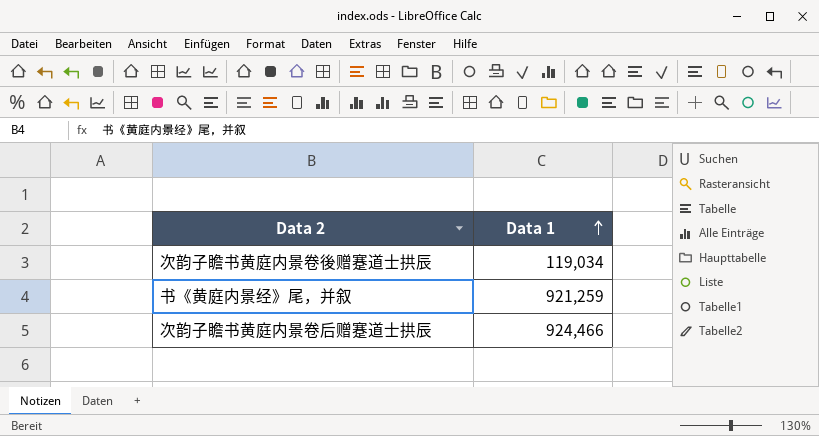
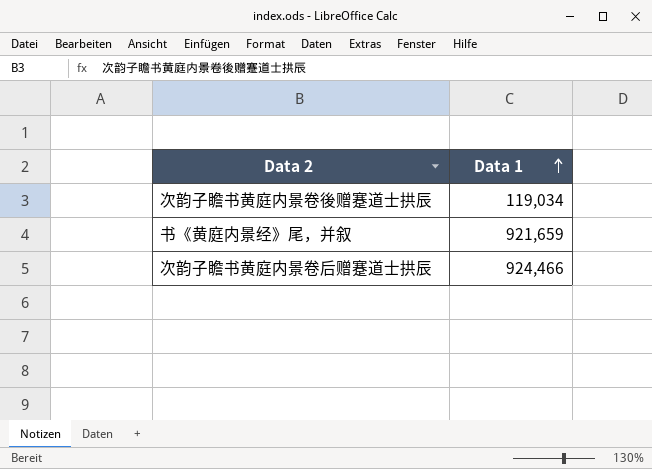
书《黄庭内景经》尾，并叙 | Data 1: 921,259 -> 921,659

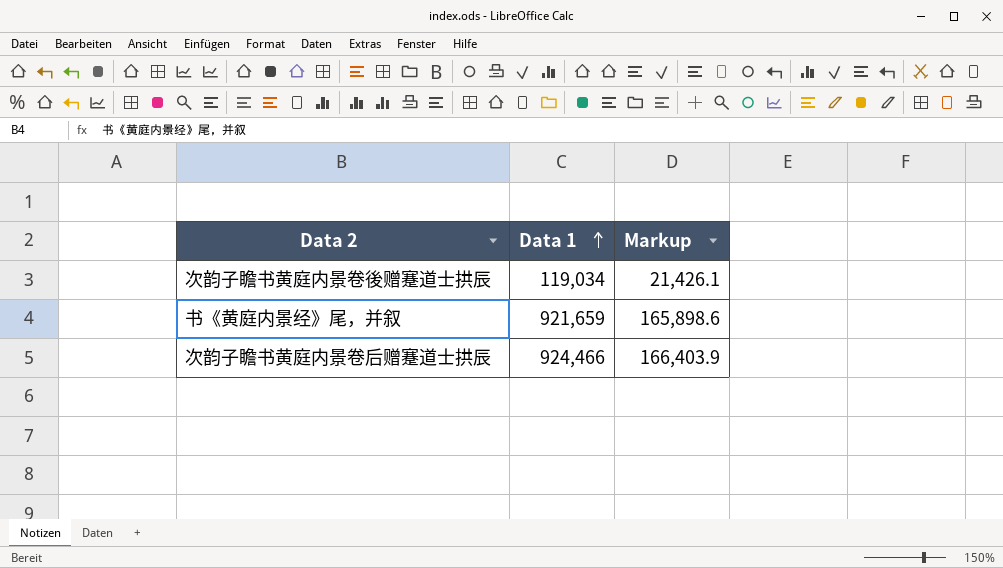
column Markup | formula: none -> [Data 1] * 0.18

